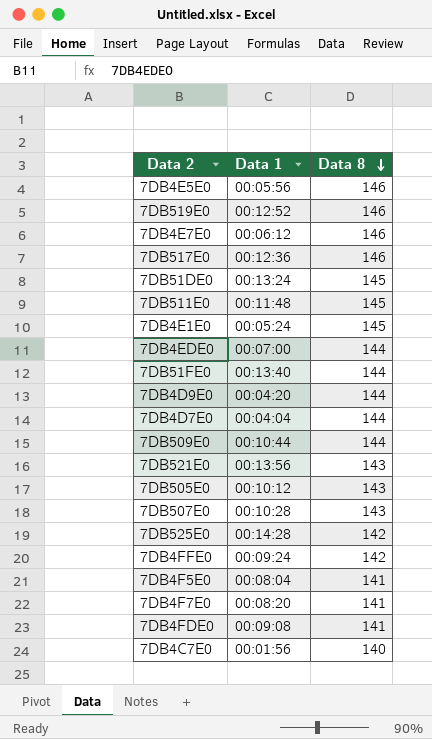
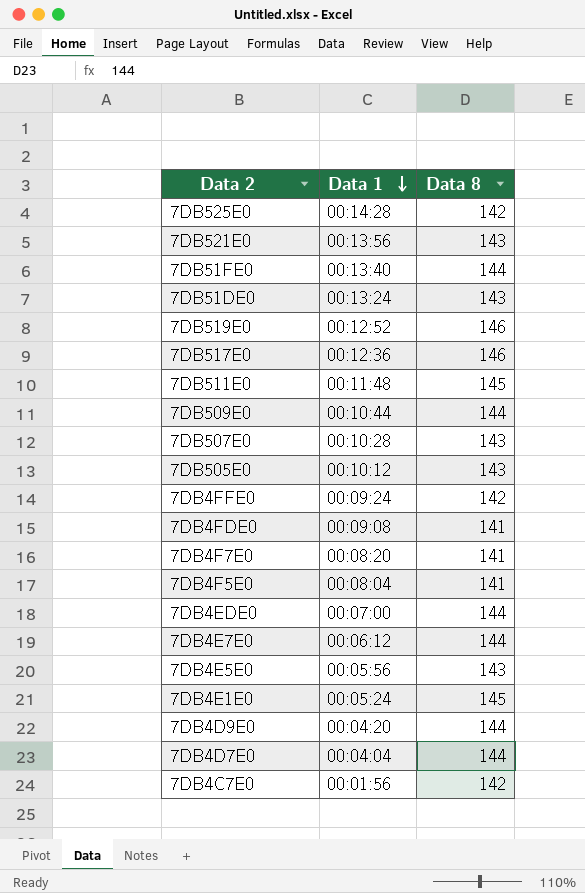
row order: Data 8 descending -> Data 1 descending
7DB51DE0 | Data 8: 145 -> 143
7DB4E7E0 | Data 8: 146 -> 144
7DB4E5E0 | Data 8: 146 -> 143
7DB4C7E0 | Data 8: 140 -> 142

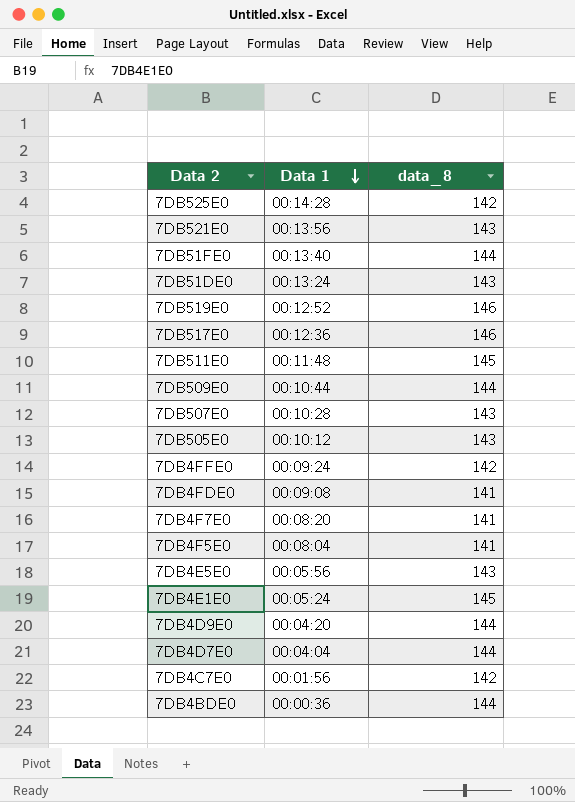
column name: Data 8 -> data_8
row 7DB4EDE0: 00:07:00 | 144 -> none
row 7DB4E7E0: 00:06:12 | 144 -> none
row 7DB4BDE0: none -> 00:00:36 | 144

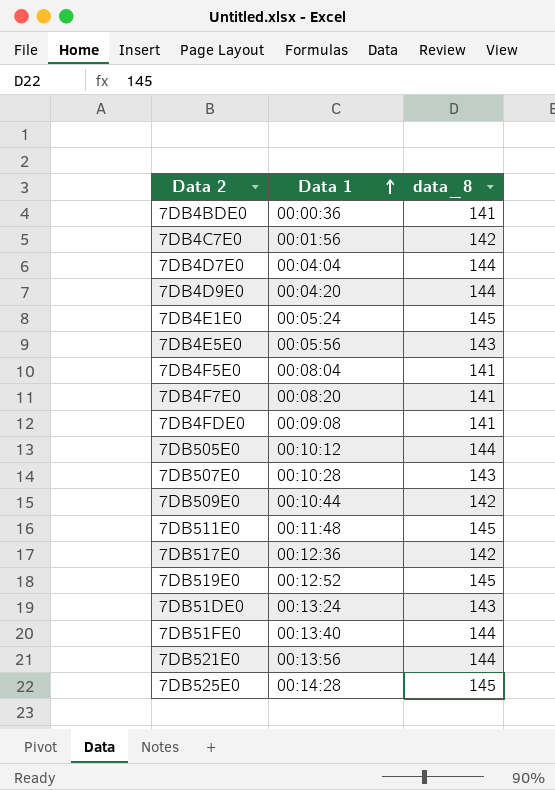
row order: Data 1 descending -> Data 1 ascending
row 7DB4FFE0: 00:09:24 | 142 -> none
7DB4BDE0 | data_8: 144 -> 141
7DB505E0 | data_8: 143 -> 144
7DB509E0 | data_8: 144 -> 142
7DB517E0 | data_8: 146 -> 142
7DB519E0 | data_8: 146 -> 145
7DB521E0 | data_8: 143 -> 144
7DB525E0 | data_8: 142 -> 145

